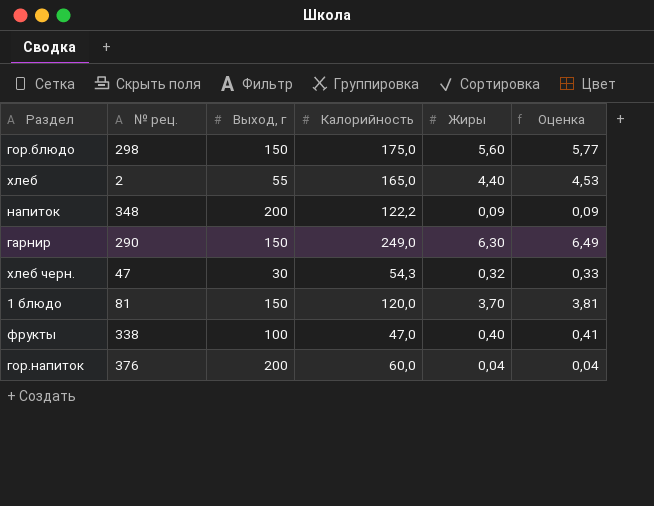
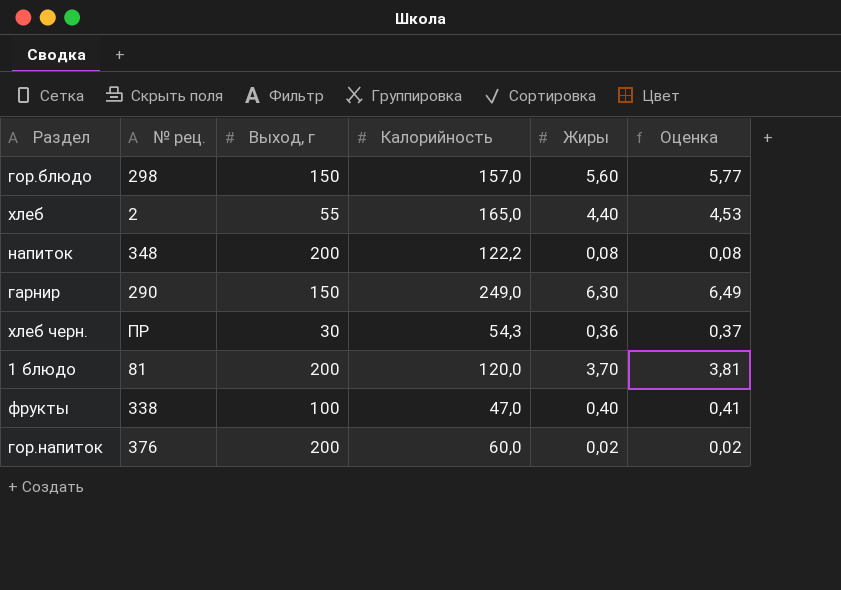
гор.блюдо | Калорийность: 175,0 -> 157,0
напиток | Жиры: 0,09 -> 0,08
напиток | Оценка: 0,09 -> 0,08
хлеб черн. | № рец.: 47 -> ПР
хлеб черн. | Жиры: 0,32 -> 0,36
хлеб черн. | Оценка: 0,33 -> 0,37
1 блюдо | Выход, г: 150 -> 200
гор.напиток | Жиры: 0,04 -> 0,02
гор.напиток | Оценка: 0,04 -> 0,02

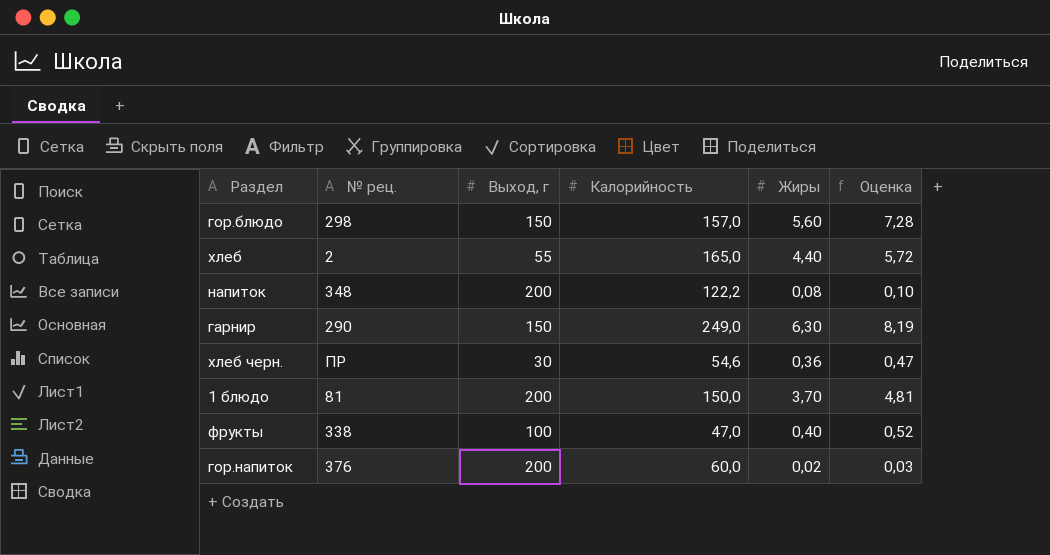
column Оценка | formula: [Жиры] * 1,03 -> [Жиры] * 1,3
хлеб черн. | Калорийность: 54,3 -> 54,6
1 блюдо | Калорийность: 120,0 -> 150,0

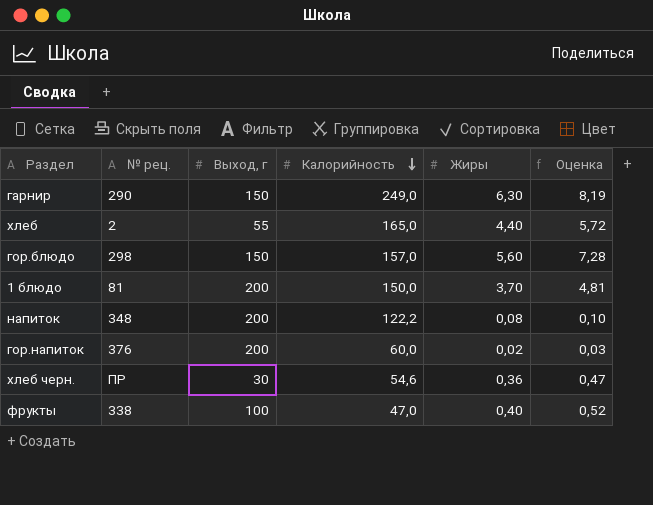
row order: none -> Калорийность descending

